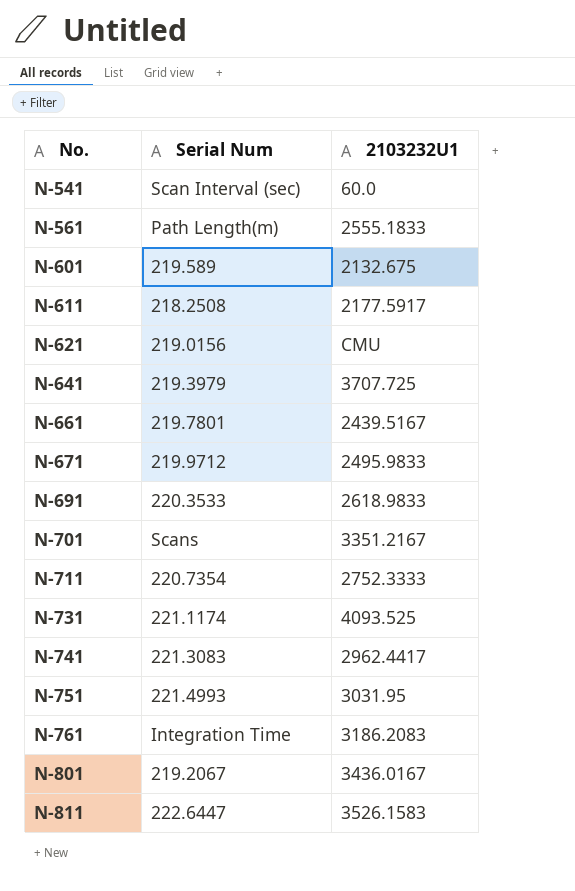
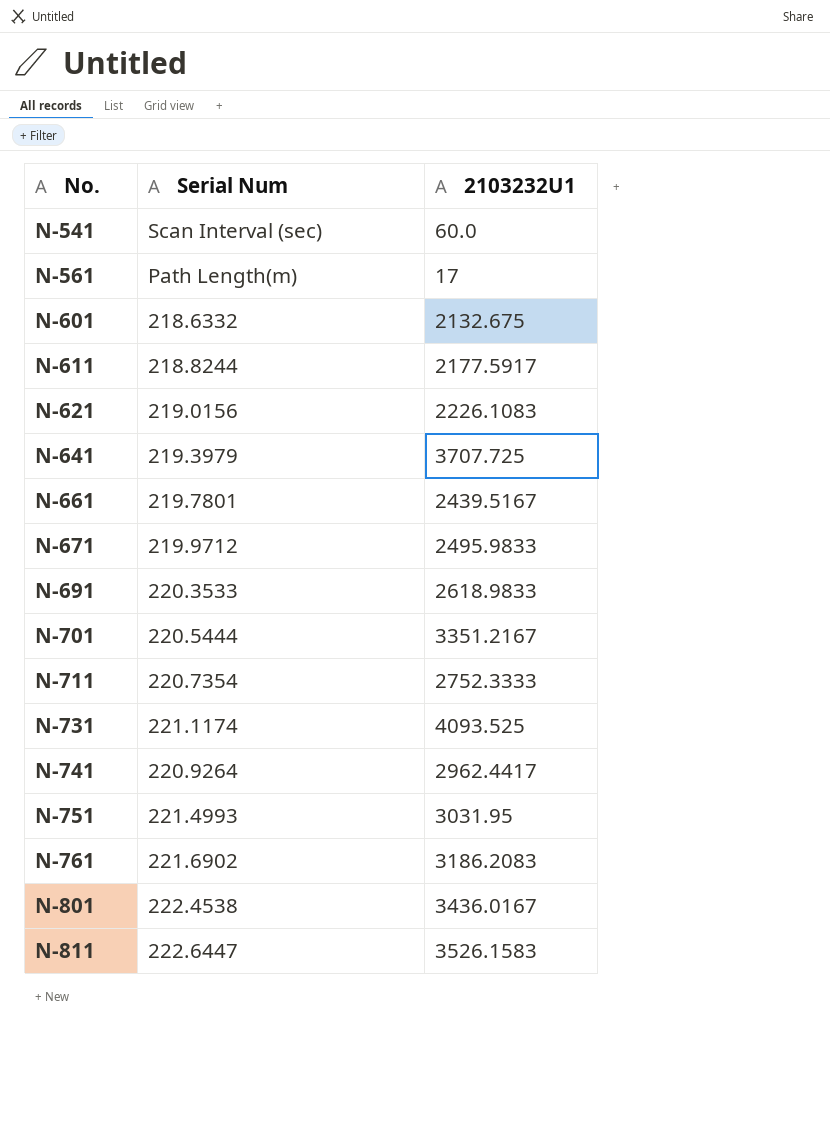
N-561 | 2103232U1: 2555.1833 -> 17
N-601 | Serial Num: 219.589 -> 218.6332
N-611 | Serial Num: 218.2508 -> 218.8244
N-621 | 2103232U1: CMU -> 2226.1083
N-701 | Serial Num: Scans -> 220.5444
N-741 | Serial Num: 221.3083 -> 220.9264
N-761 | Serial Num: Integration Time -> 221.6902
N-801 | Serial Num: 219.2067 -> 222.4538

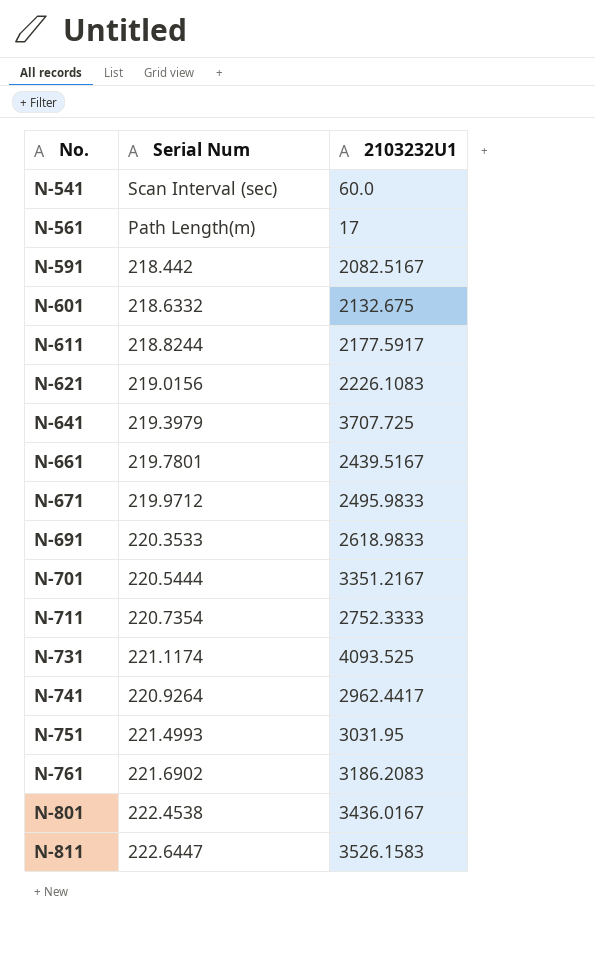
row N-591: none -> 218.442 | 2082.5167

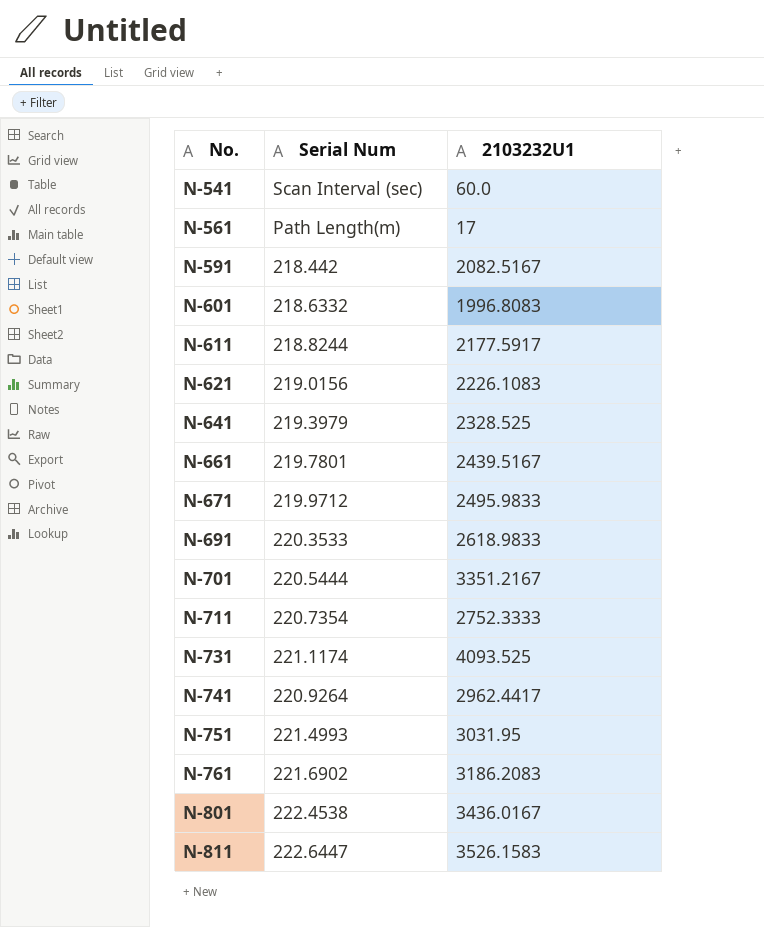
N-601 | 2103232U1: 2132.675 -> 1996.8083
N-641 | 2103232U1: 3707.725 -> 2328.525

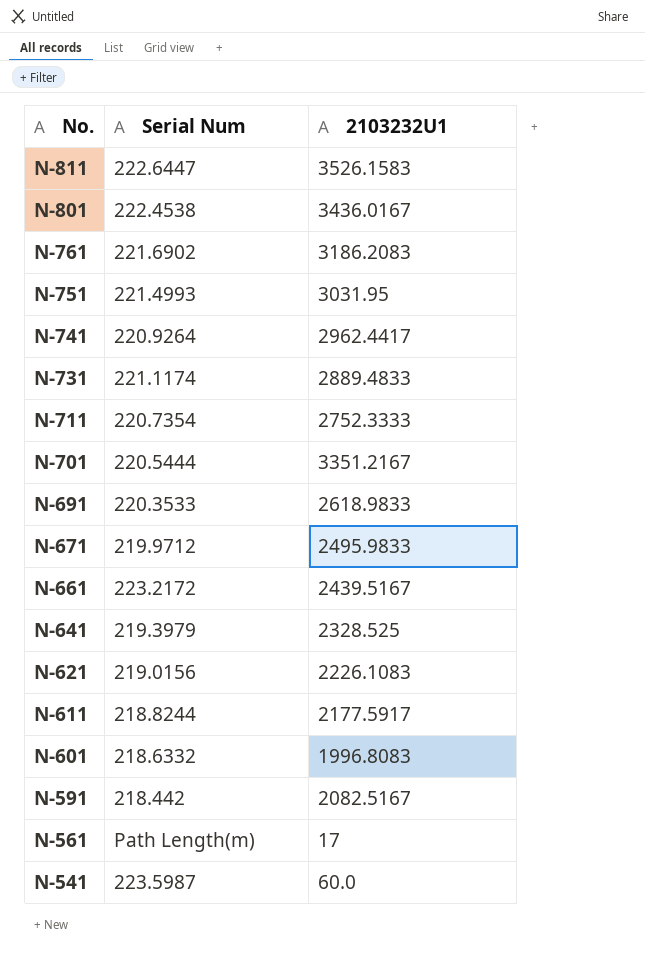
row order: No. ascending -> No. descending
N-731 | 2103232U1: 4093.525 -> 2889.4833
N-661 | Serial Num: 219.7801 -> 223.2172
N-541 | Serial Num: Scan Interval (sec) -> 223.5987

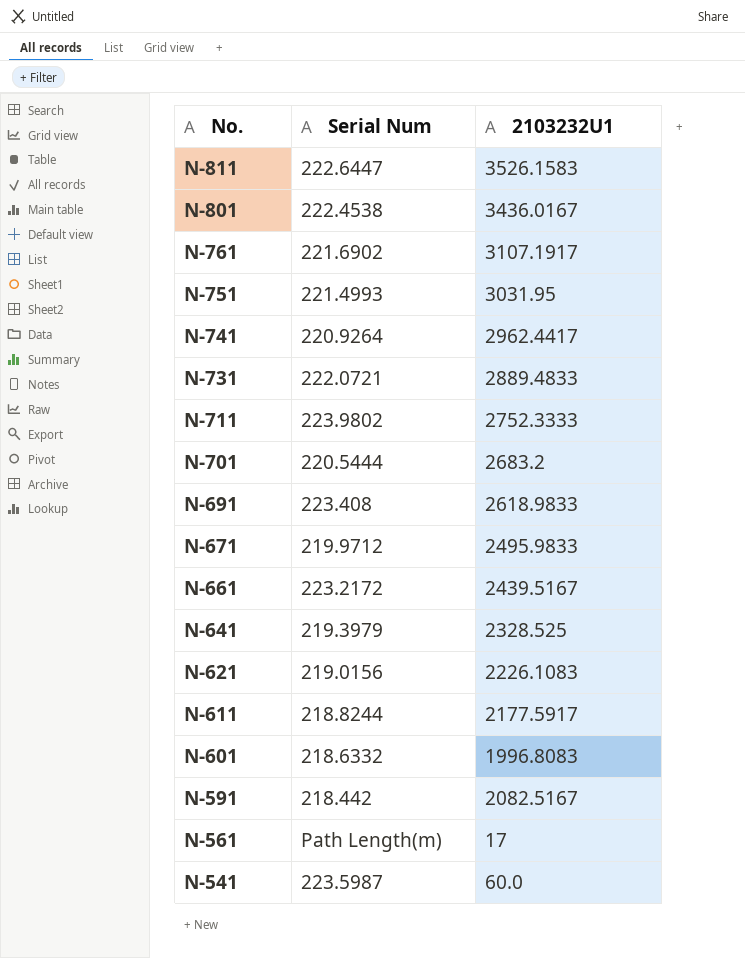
N-761 | 2103232U1: 3186.2083 -> 3107.1917
N-731 | Serial Num: 221.1174 -> 222.0721
N-711 | Serial Num: 220.7354 -> 223.9802
N-701 | 2103232U1: 3351.2167 -> 2683.2
N-691 | Serial Num: 220.3533 -> 223.408

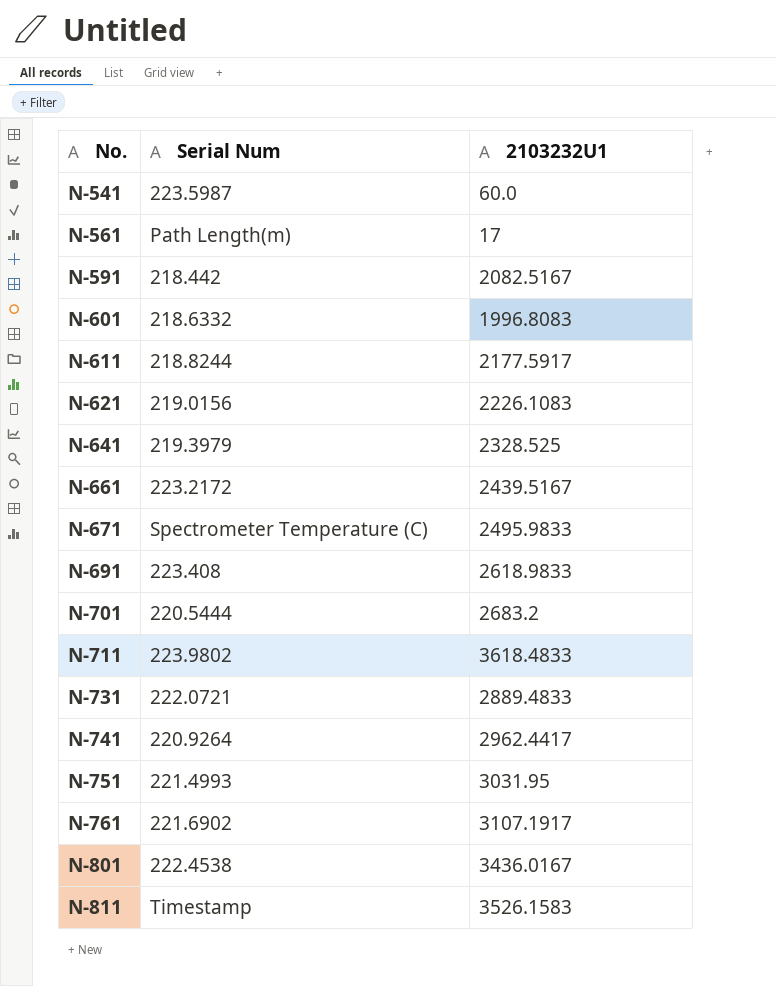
row order: No. descending -> No. ascending
N-671 | Serial Num: 219.9712 -> Spectrometer Temperature (C)
N-711 | 2103232U1: 2752.3333 -> 3618.4833
N-811 | Serial Num: 222.6447 -> Timestamp

